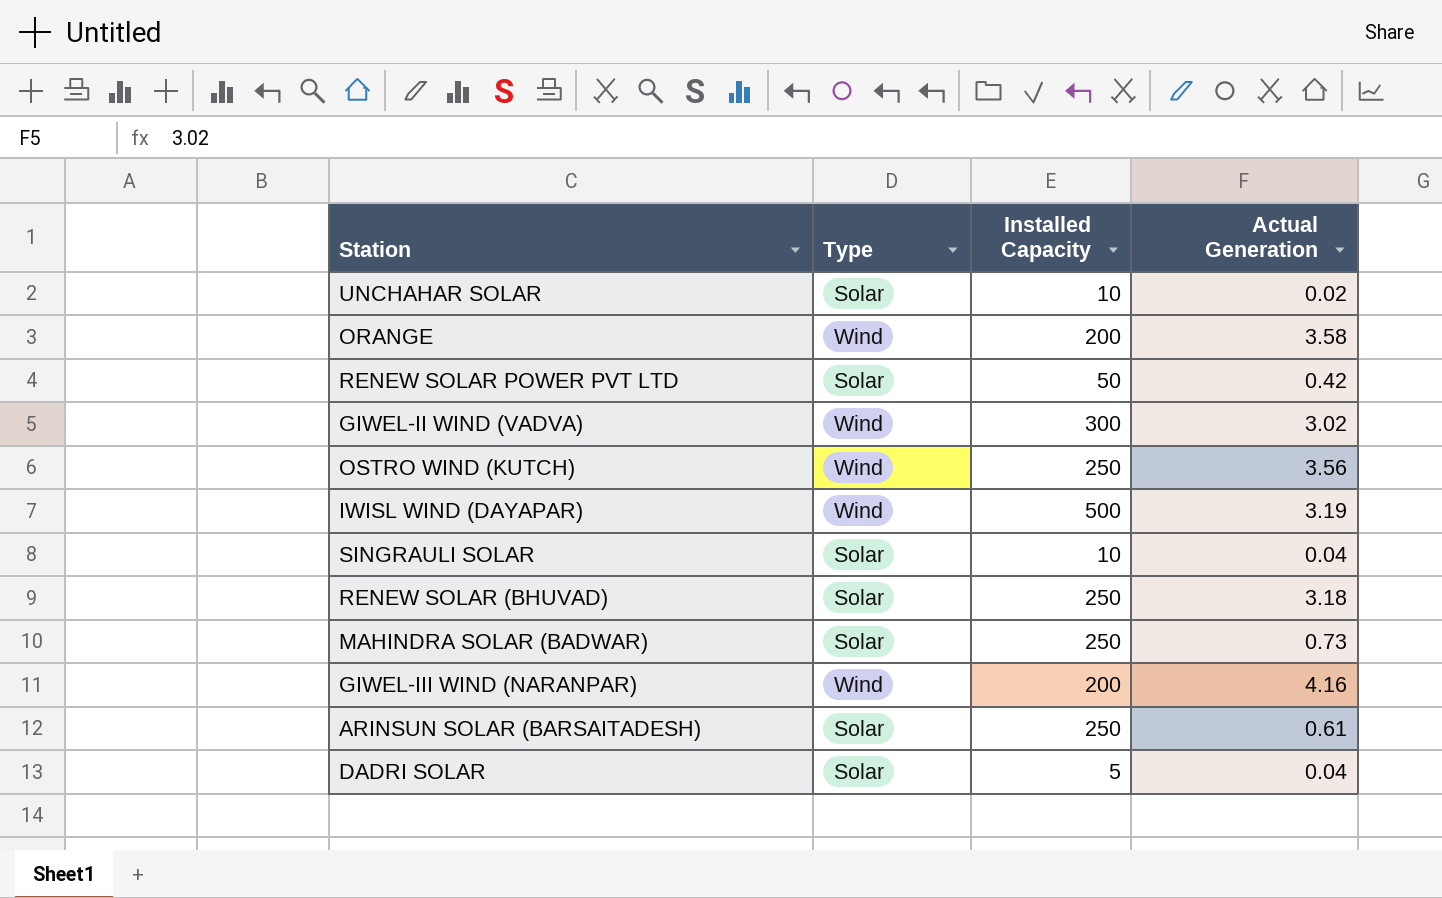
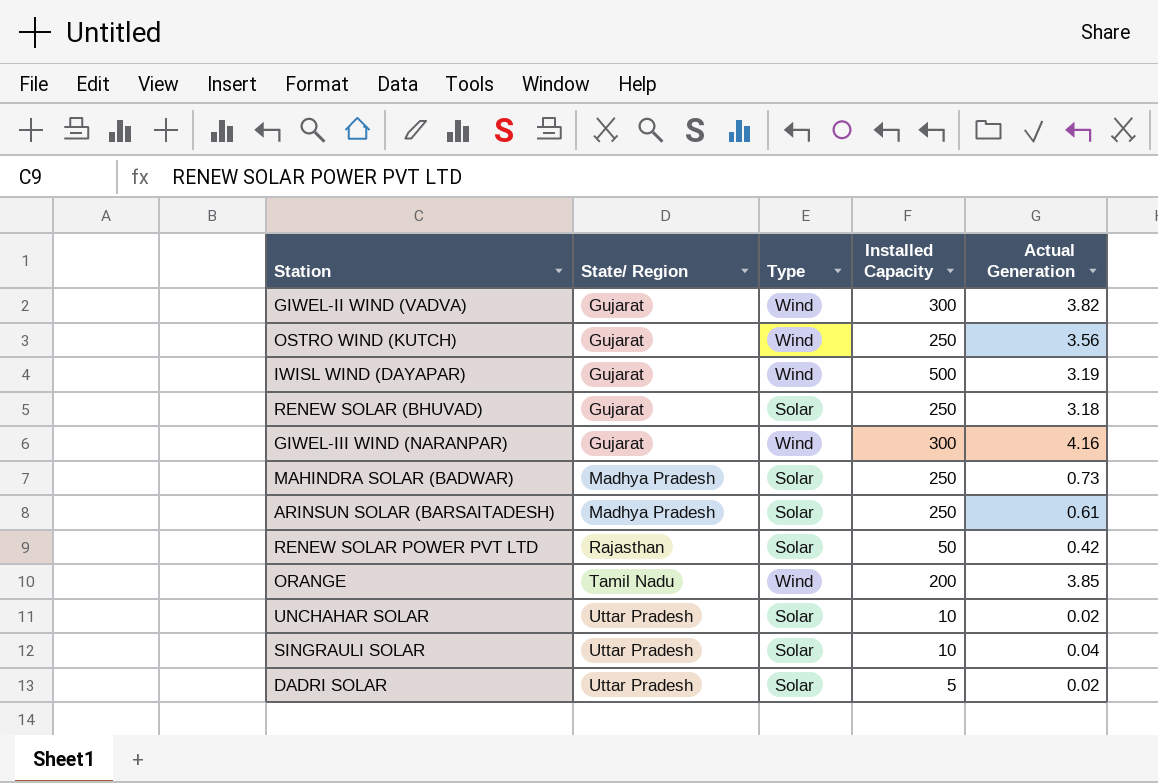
row order: none -> State/ Region ascending
column State/ Region | position: none -> 2
GIWEL-II WIND (VADVA) | Actual Generation: 3.02 -> 3.82
GIWEL-III WIND (NARANPAR) | Installed Capacity: 200 -> 300
ORANGE | Actual Generation: 3.58 -> 3.85
DADRI SOLAR | Actual Generation: 0.04 -> 0.02

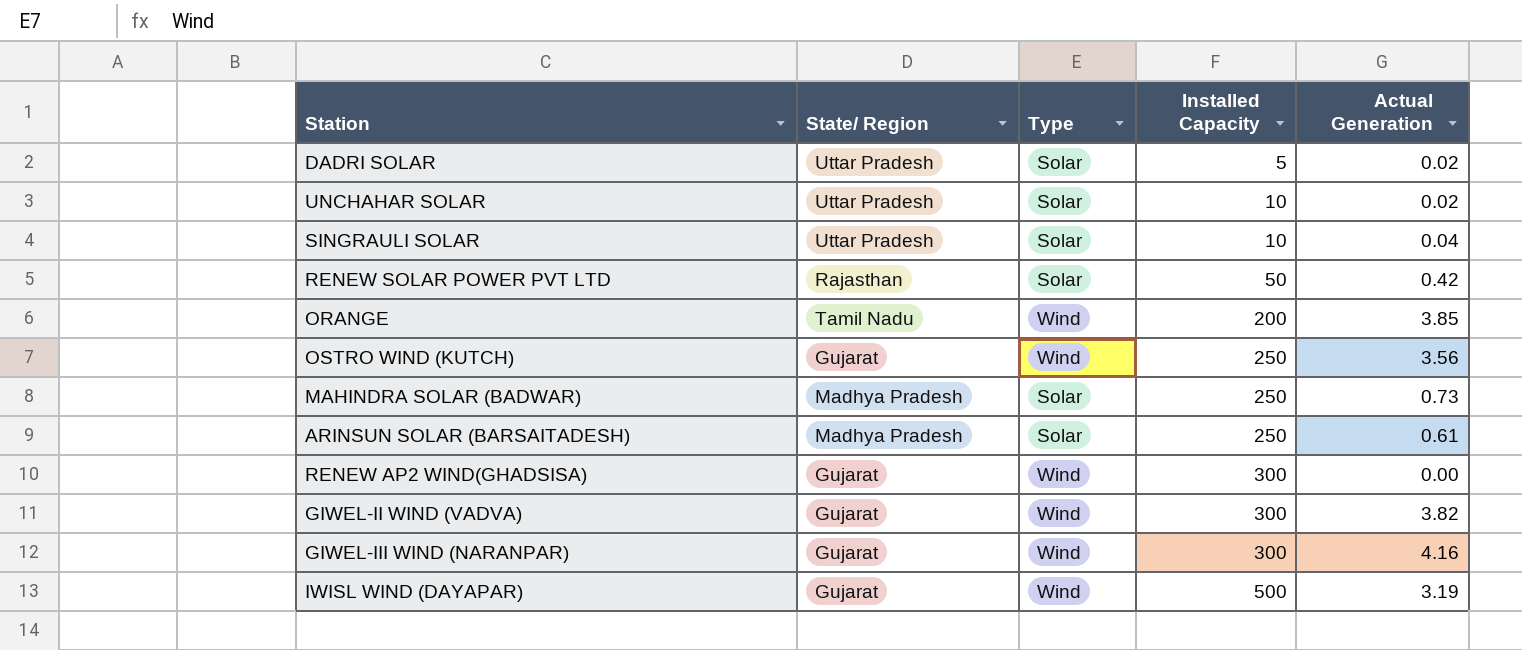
row order: State/ Region ascending -> Installed Capacity ascending
row RENEW SOLAR (BHUVAD): Gujarat | Solar | 250 | 3.18 -> none
row RENEW AP2 WIND(GHADSISA): none -> Gujarat | Wind | 300 | 0.00

